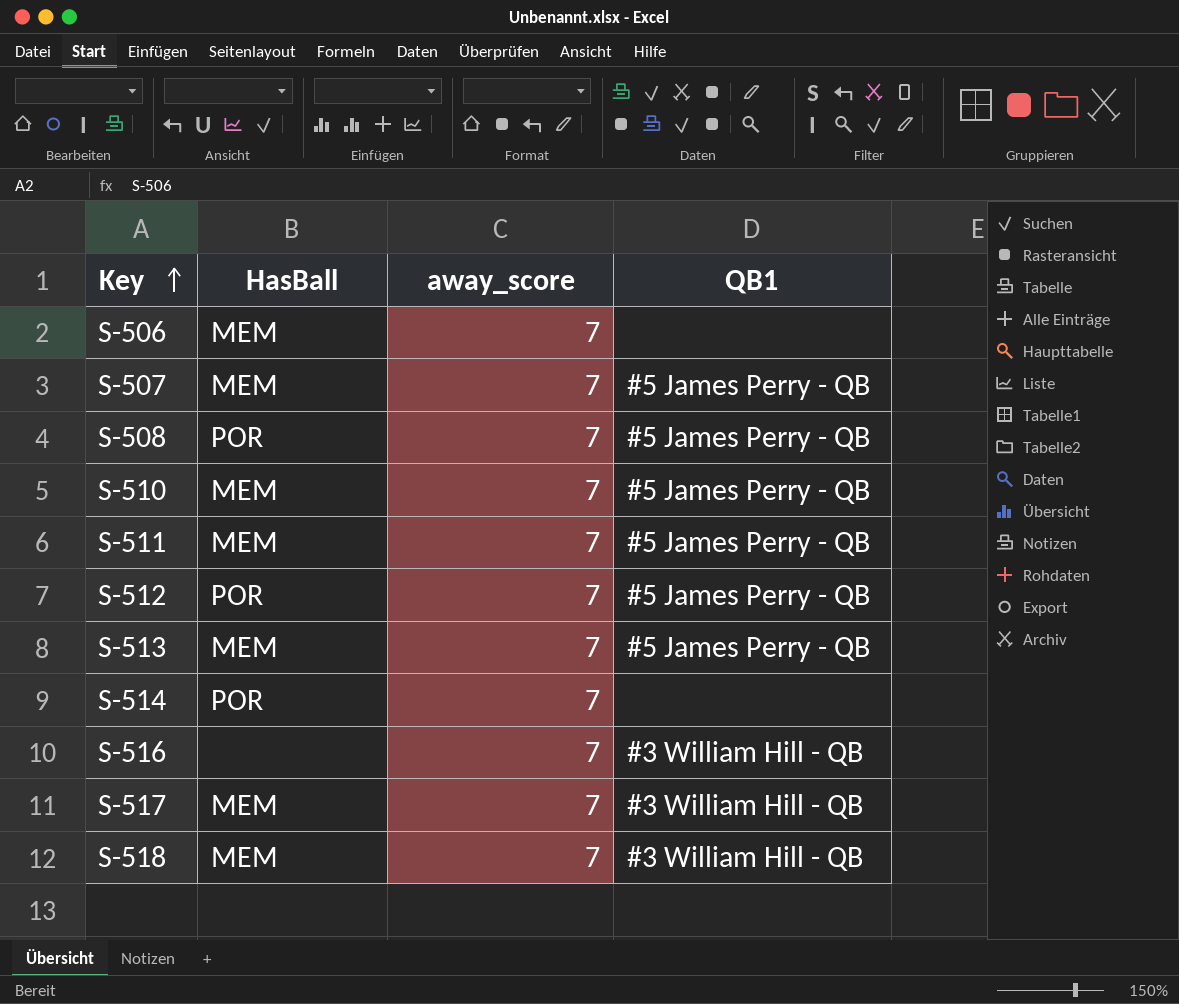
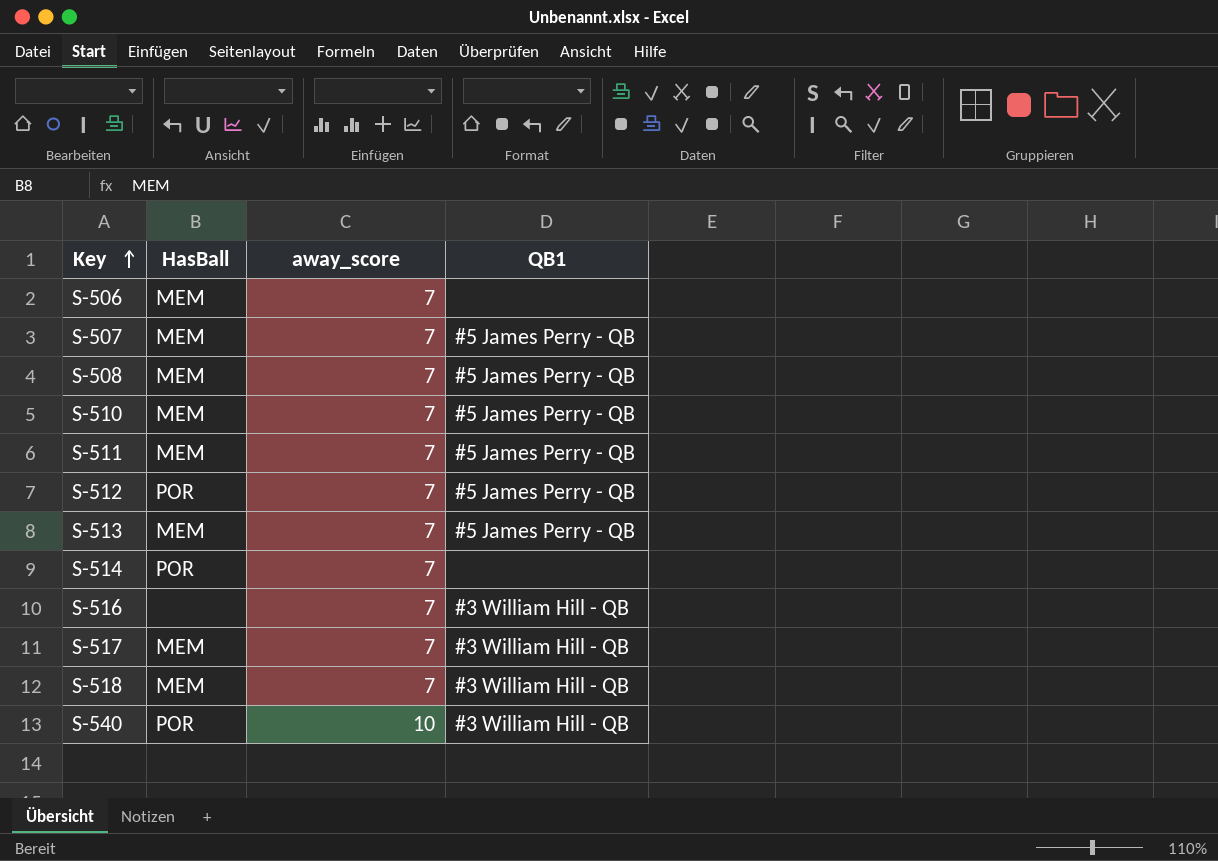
S-508 | HasBall: POR -> MEM
row S-540: none -> POR | 10 | #3 William Hill - QB

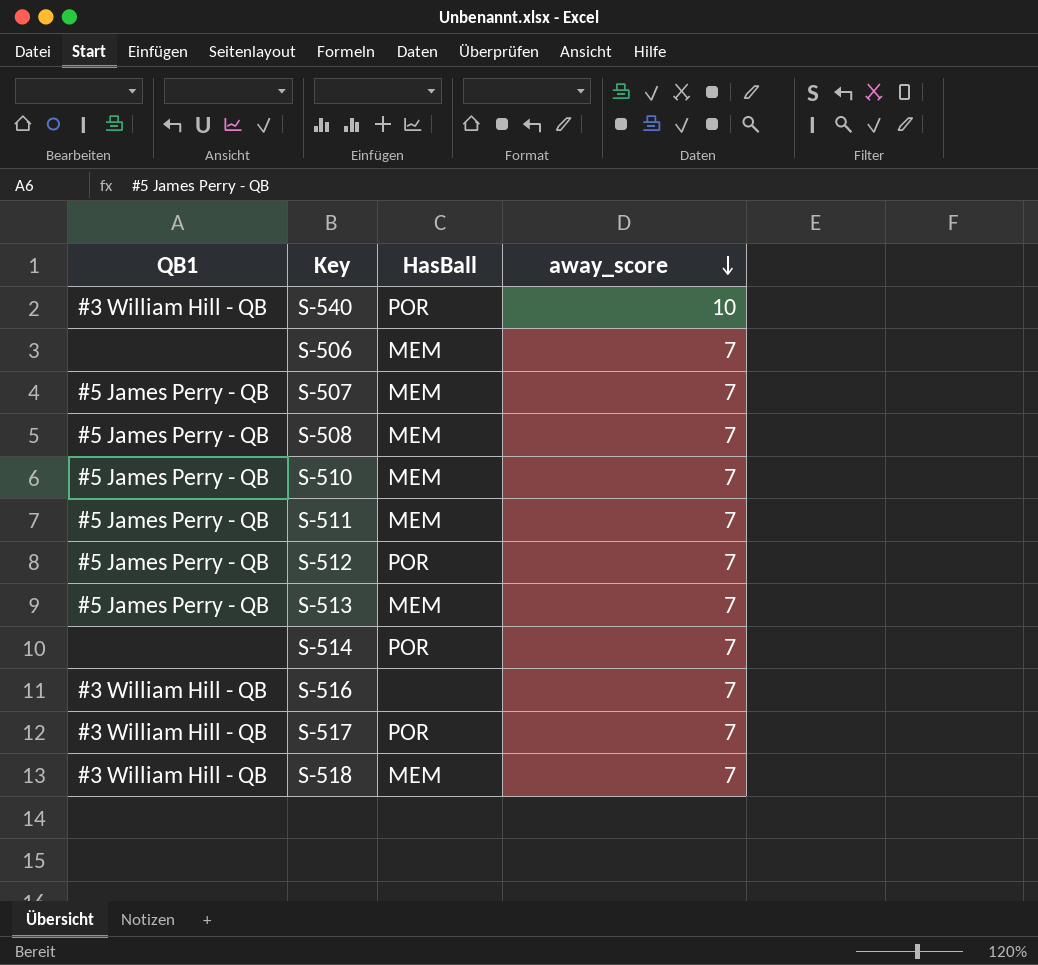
row order: Key ascending -> away_score descending
column QB1 | position: 4 -> 1
S-517 | HasBall: MEM -> POR

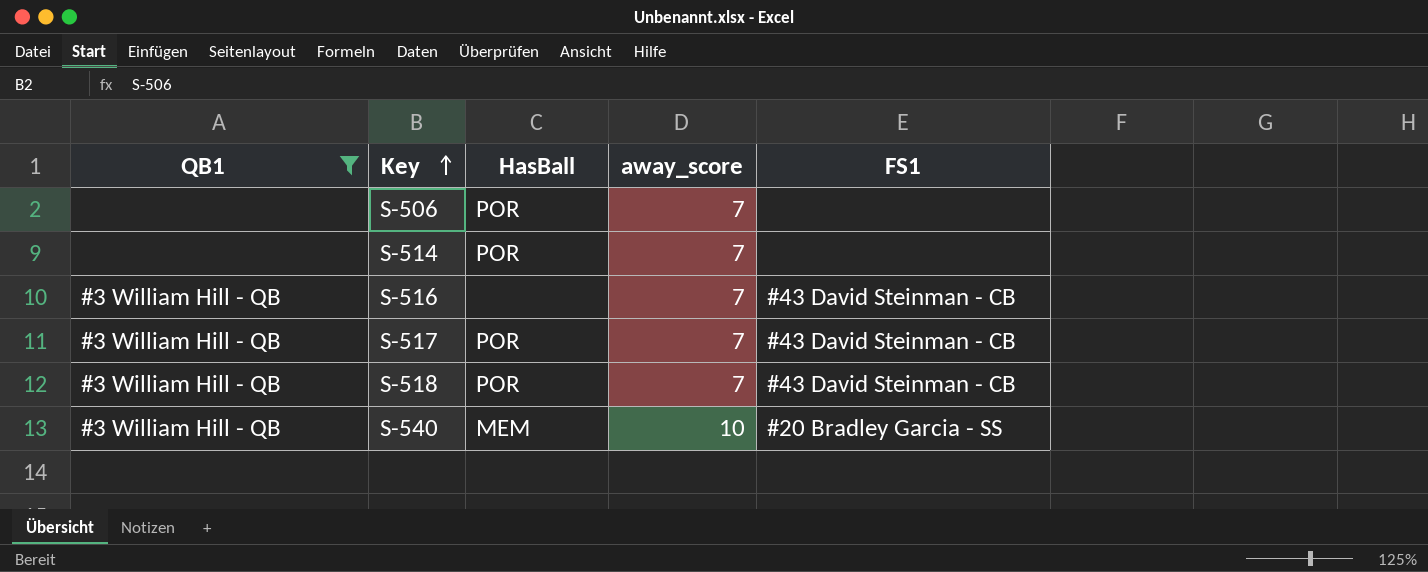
filter: none -> QB1 != #5 James Perry - QB
row order: away_score descending -> Key ascending
column FS1 | position: none -> 5
S-506 | HasBall: MEM -> POR
S-518 | HasBall: MEM -> POR
S-540 | HasBall: POR -> MEM

